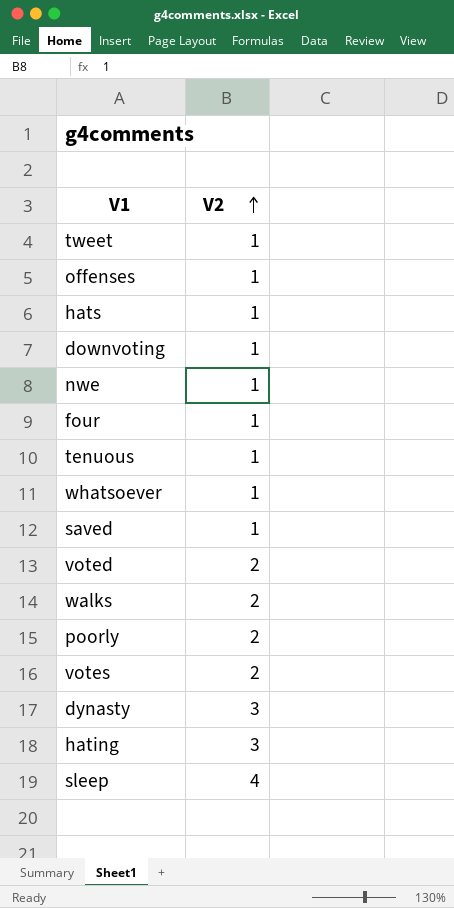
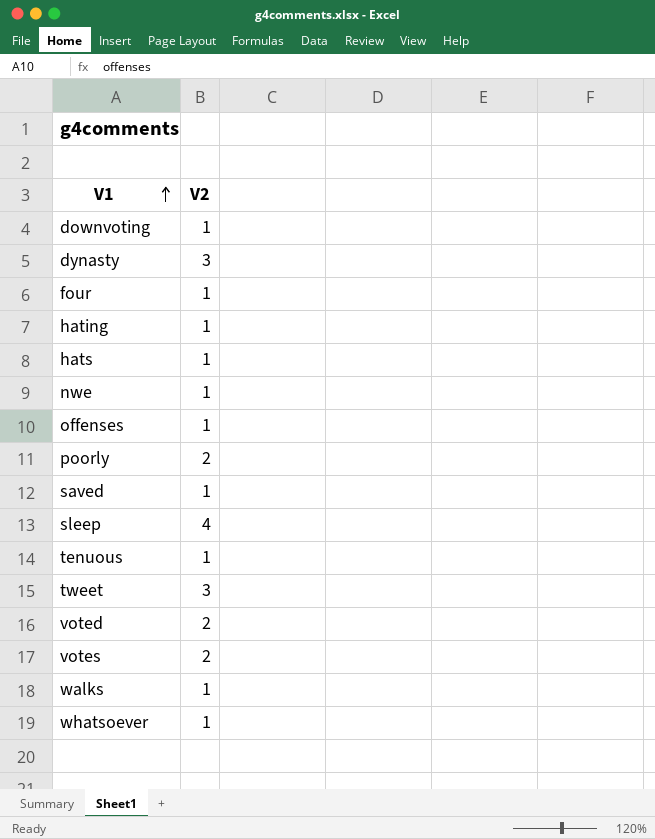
row order: V2 ascending -> V1 ascending
hating | V2: 3 -> 1
tweet | V2: 1 -> 3
walks | V2: 2 -> 1

